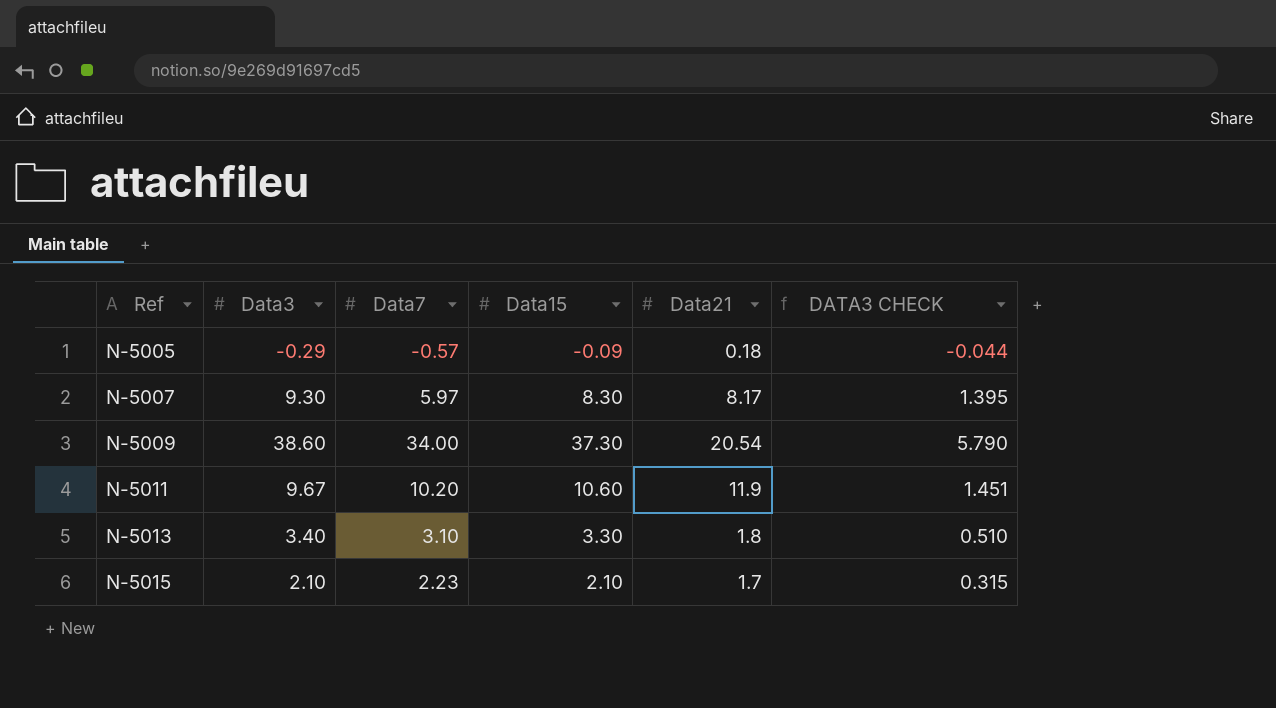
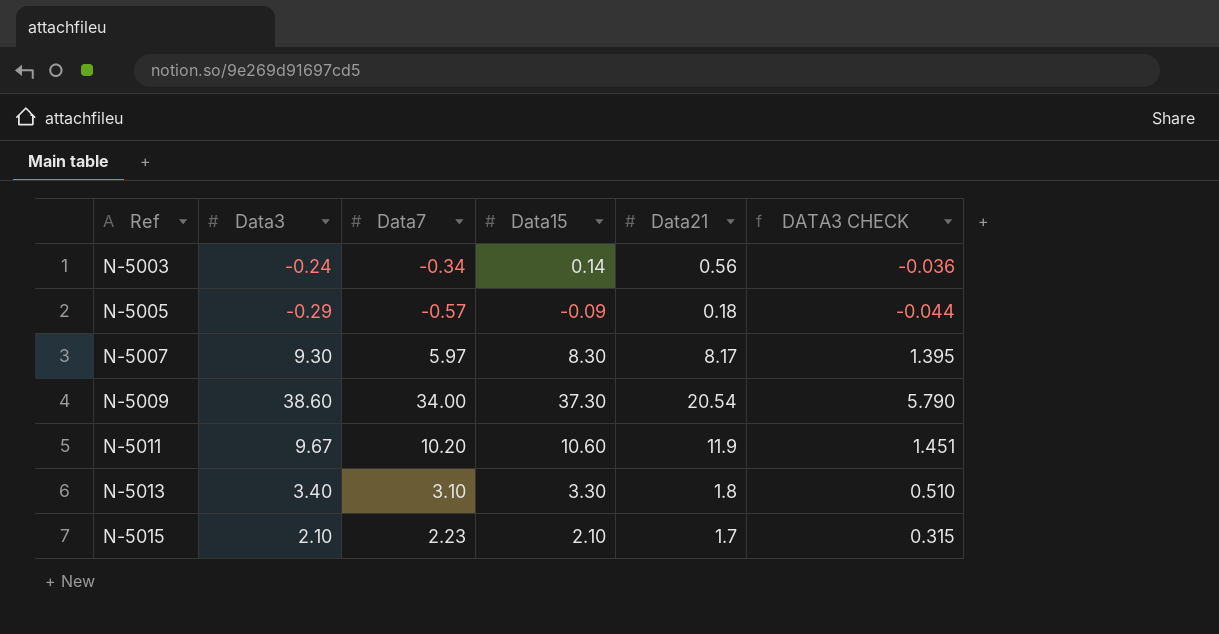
row N-5003: none -> -0.24 | -0.34 | 0.14 | 0.56 | -0.036

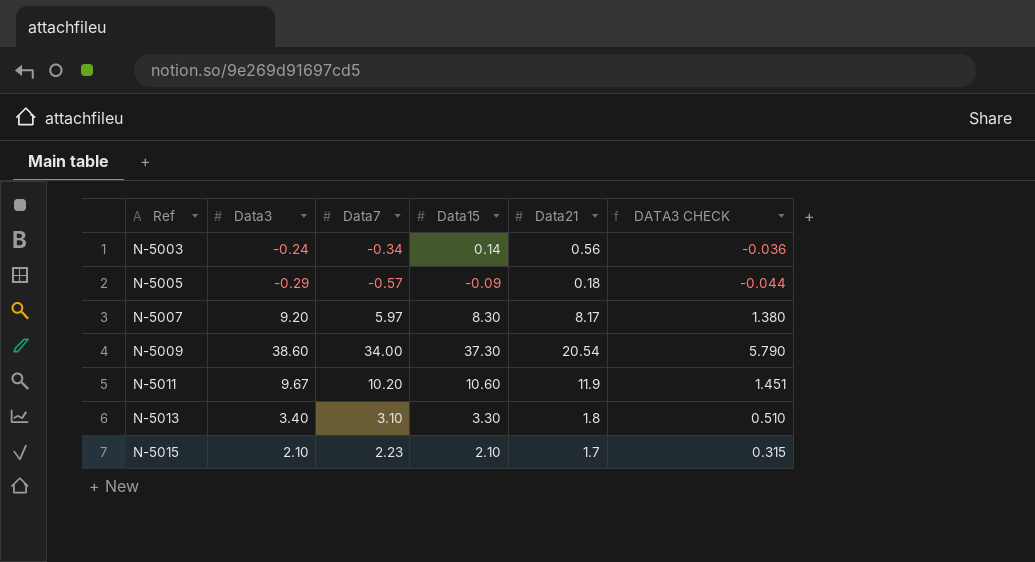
N-5007 | Data3: 9.30 -> 9.20
N-5007 | DATA3 CHECK: 1.395 -> 1.380

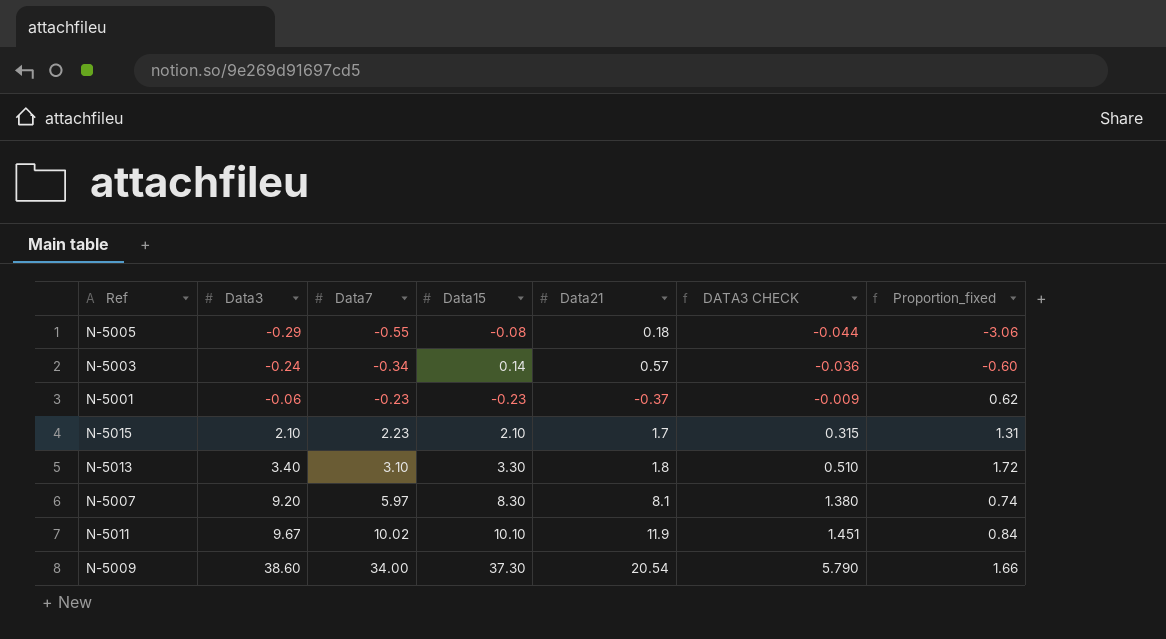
row order: Ref ascending -> Data3 ascending
column Proportion_fixed | formula: none -> [Data7] / [Data21]
N-5005 | Data7: -0.57 -> -0.55
N-5005 | Data15: -0.09 -> -0.08
N-5003 | Data21: 0.56 -> 0.57
row N-5001: none -> -0.06 | -0.23 | -0.23 | -0.37 | -0.009 | 0.62
N-5007 | Data21: 8.17 -> 8.1
N-5011 | Data7: 10.20 -> 10.02
N-5011 | Data15: 10.60 -> 10.10

